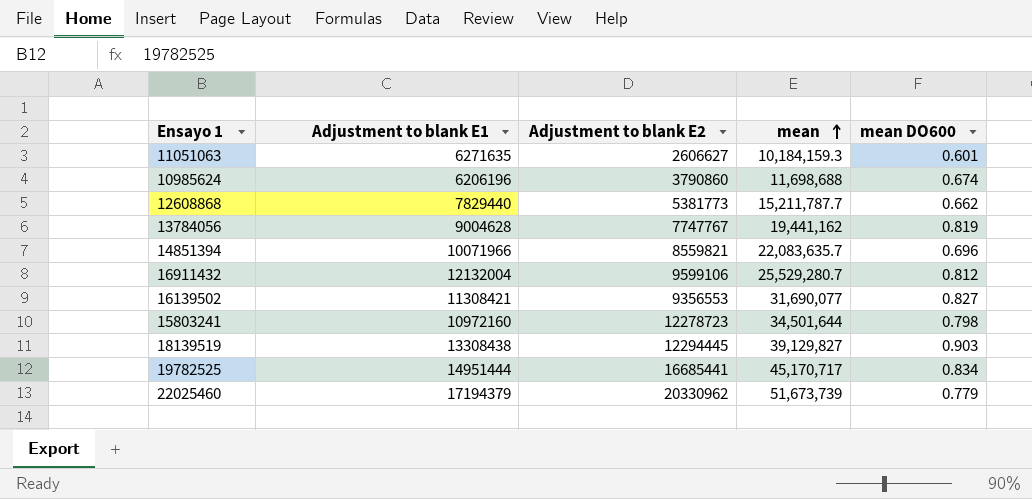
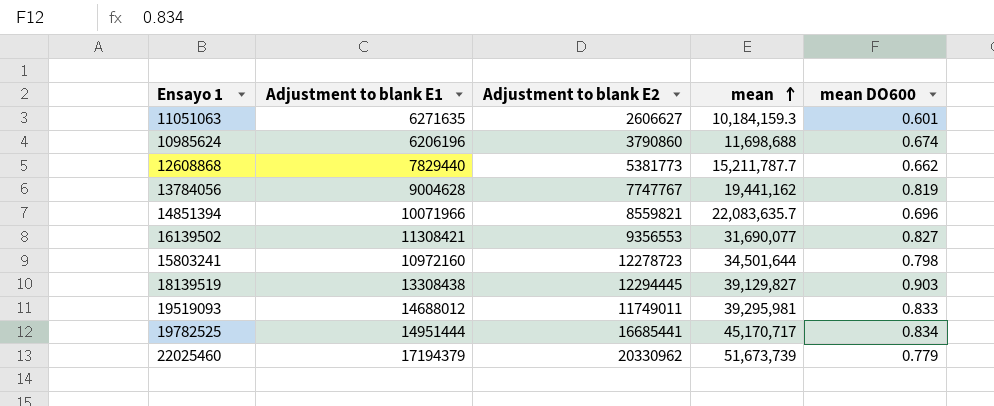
row 16911432: 12132004 | 9599106 | 25,529,280.7 | 0.812 -> none
row 19519093: none -> 14688012 | 11749011 | 39,295,981 | 0.833

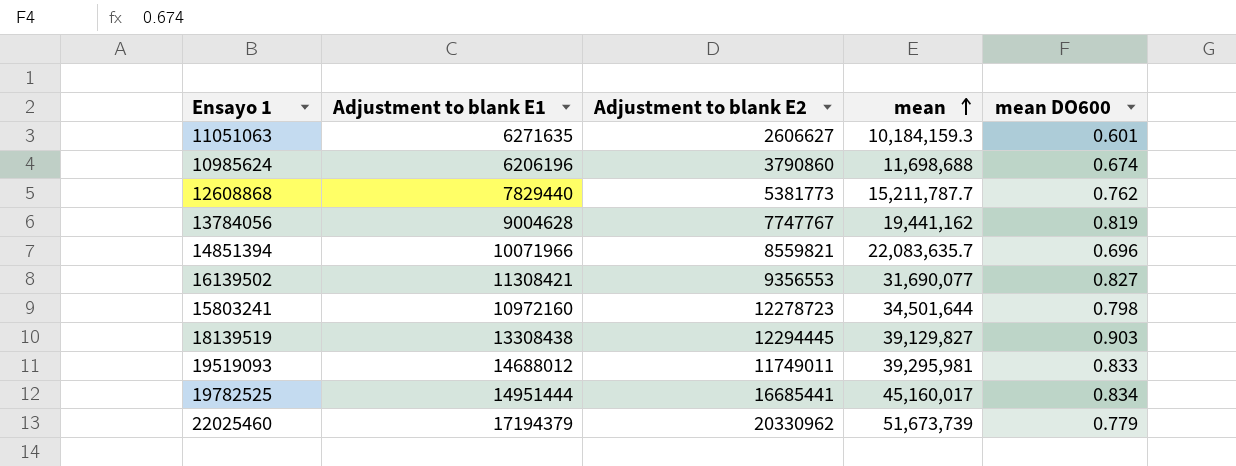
12608868 | mean DO600: 0.662 -> 0.762
19782525 | mean: 45,170,717 -> 45,160,017

